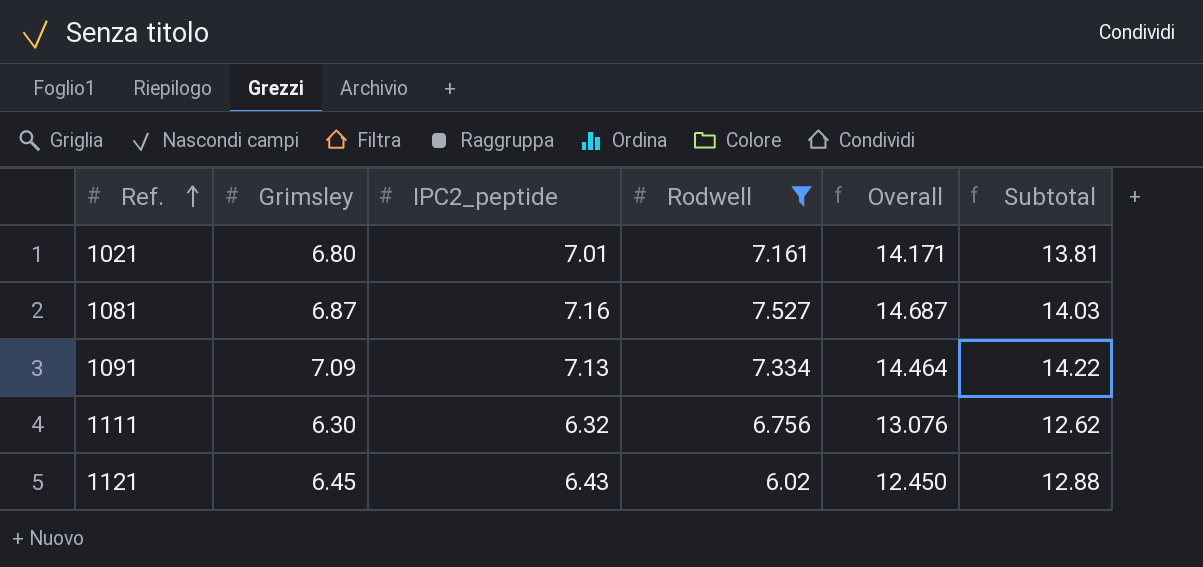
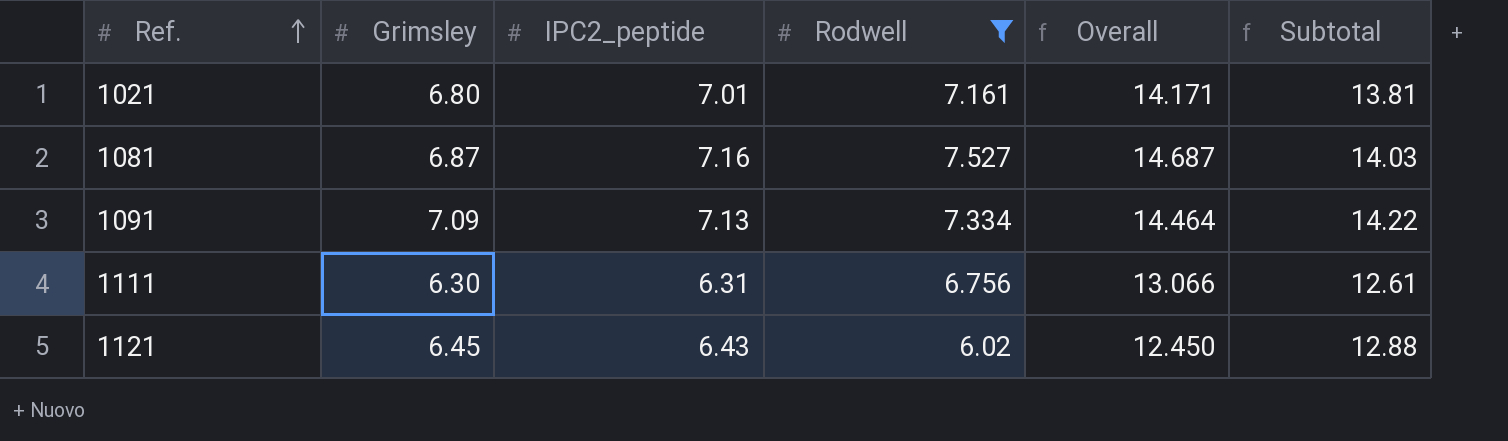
1111 | IPC2_peptide: 6.32 -> 6.31
1111 | Overall: 13.076 -> 13.066
1111 | Subtotal: 12.62 -> 12.61

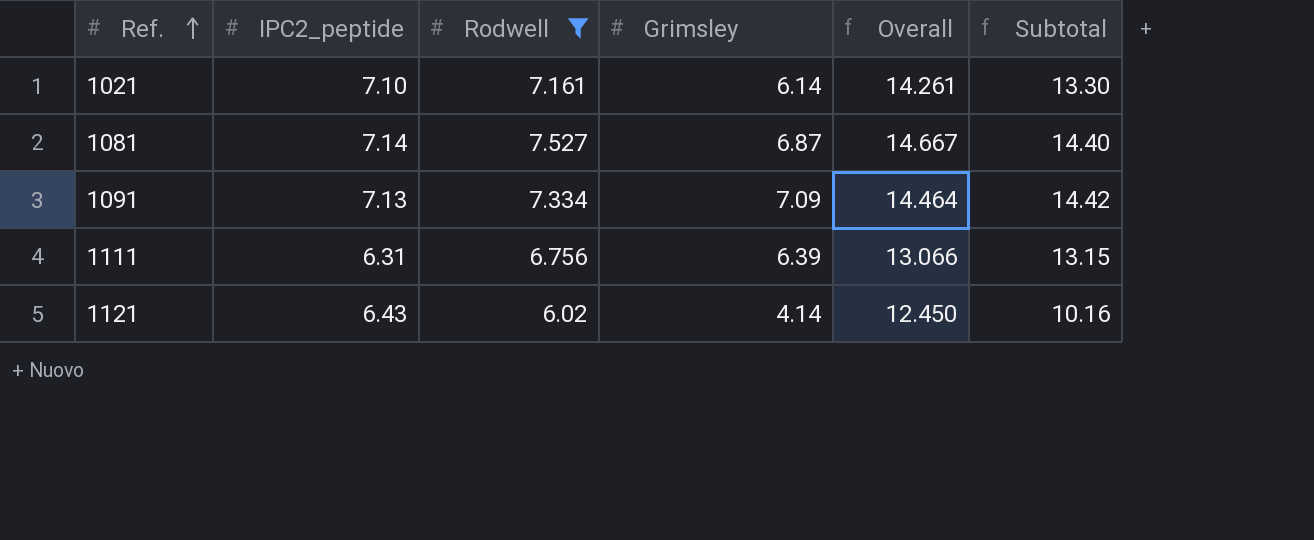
column Grimsley | position: 2 -> 4
column Subtotal | formula: [Grimsley] + [IPC2_peptide] -> [Rodwell] + [Grimsley]
1021 | IPC2_peptide: 7.01 -> 7.10
1021 | Grimsley: 6.80 -> 6.14
1021 | Overall: 14.171 -> 14.261
1081 | IPC2_peptide: 7.16 -> 7.14
1081 | Overall: 14.687 -> 14.667
1111 | Grimsley: 6.30 -> 6.39
1121 | Grimsley: 6.45 -> 4.14

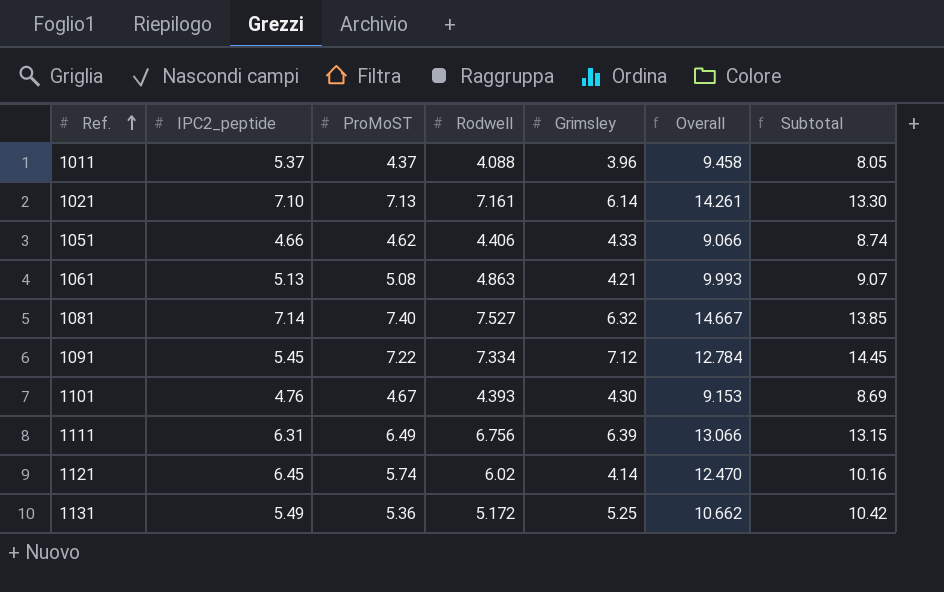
filter: Rodwell >= 6.02 -> none
column ProMoST | position: none -> 3
1081 | Grimsley: 6.87 -> 6.32
1081 | Subtotal: 14.40 -> 13.85
1091 | IPC2_peptide: 7.13 -> 5.45
1091 | Grimsley: 7.09 -> 7.12
1091 | Overall: 14.464 -> 12.784
1091 | Subtotal: 14.42 -> 14.45
1121 | IPC2_peptide: 6.43 -> 6.45
1121 | Overall: 12.450 -> 12.470

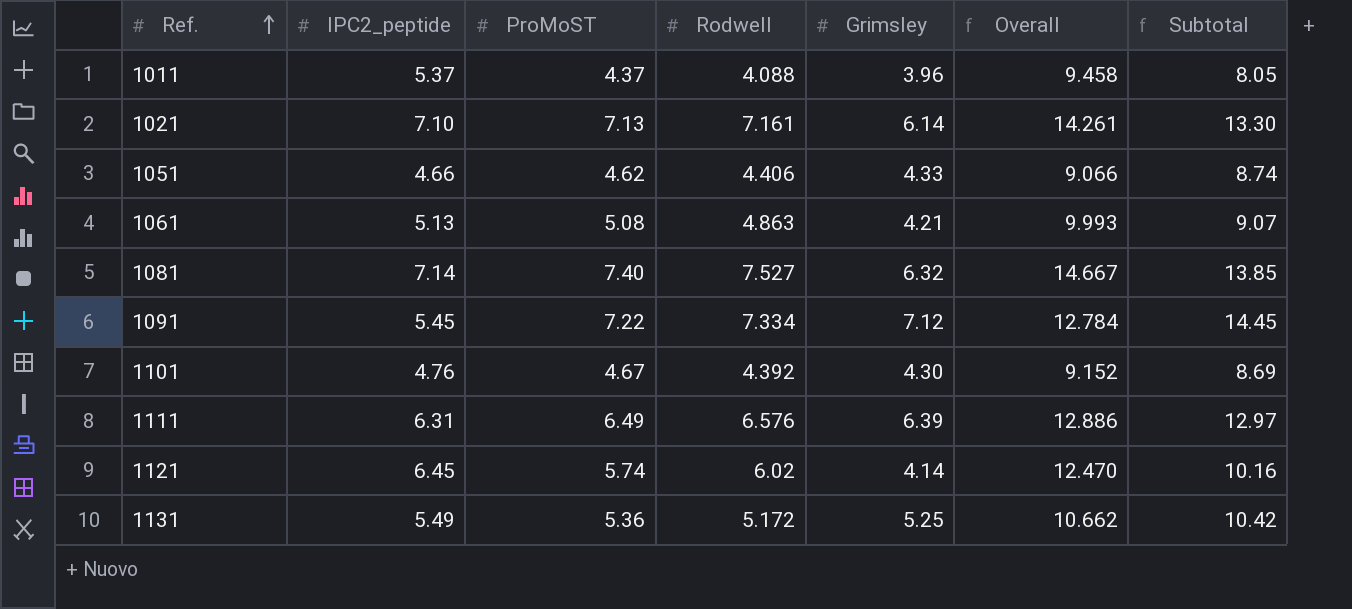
1101 | Rodwell: 4.393 -> 4.392
1101 | Overall: 9.153 -> 9.152
1111 | Rodwell: 6.756 -> 6.576
1111 | Overall: 13.066 -> 12.886
1111 | Subtotal: 13.15 -> 12.97

